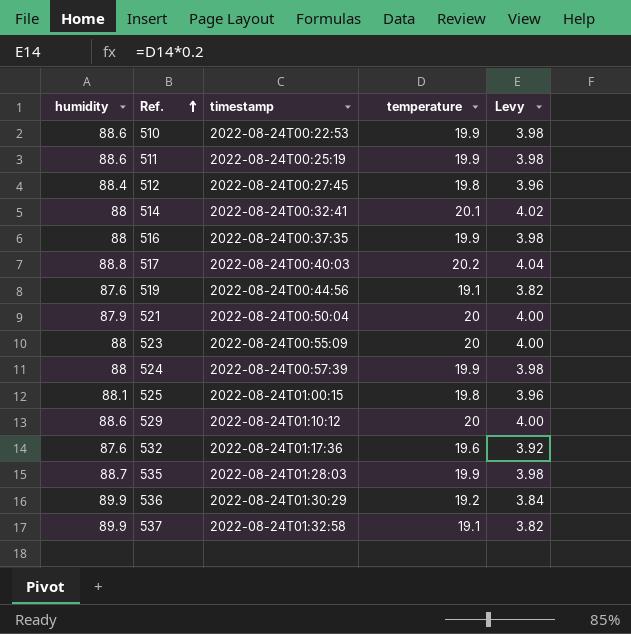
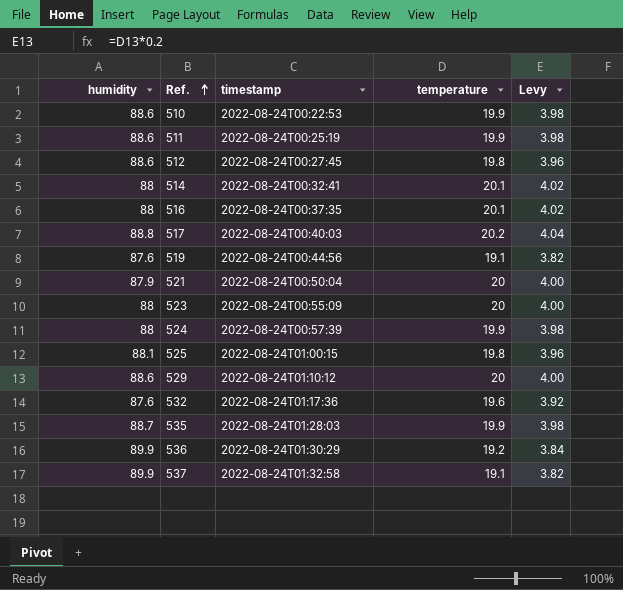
512 | humidity: 88.4 -> 88.6
516 | temperature: 19.9 -> 20.1
516 | Levy: 3.98 -> 4.02

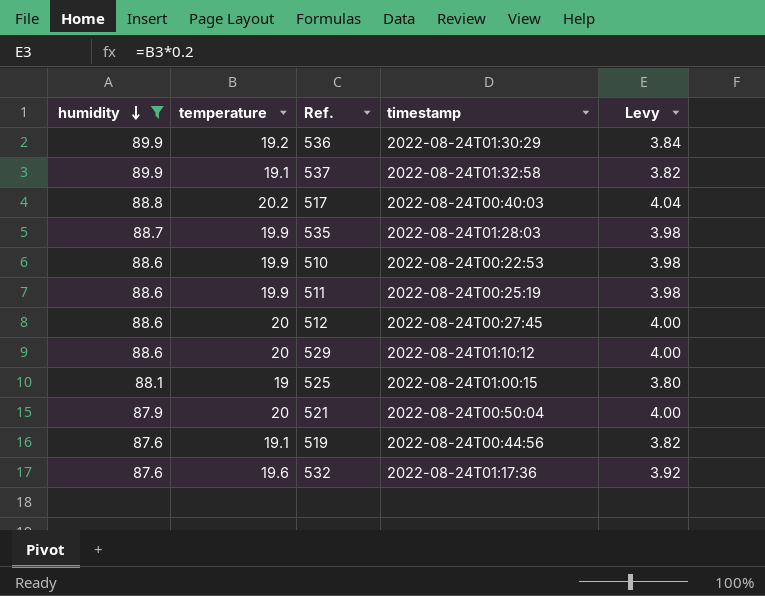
filter: none -> humidity != 88
row order: Ref. ascending -> humidity descending
column temperature | position: 4 -> 2
512 | temperature: 19.8 -> 20
512 | Levy: 3.96 -> 4.00
525 | temperature: 19.8 -> 19
525 | Levy: 3.96 -> 3.80

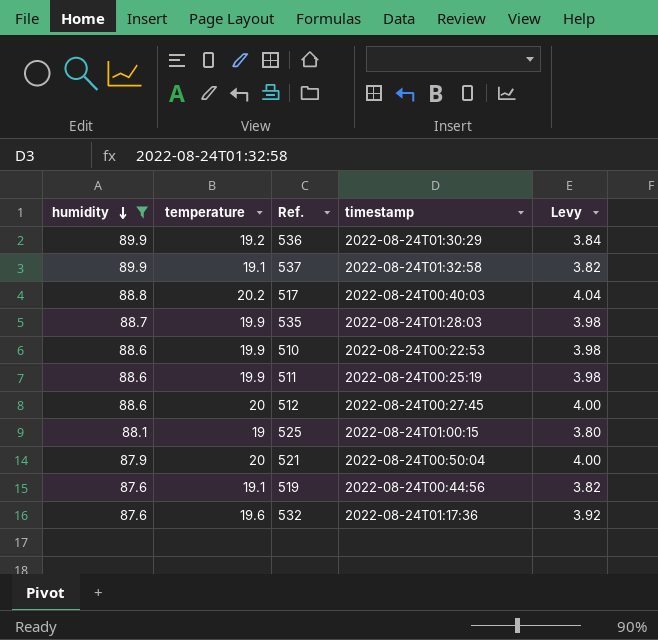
row 529: 88.6 | 20 | 2022-08-24T01:10:12 | 4.00 -> none

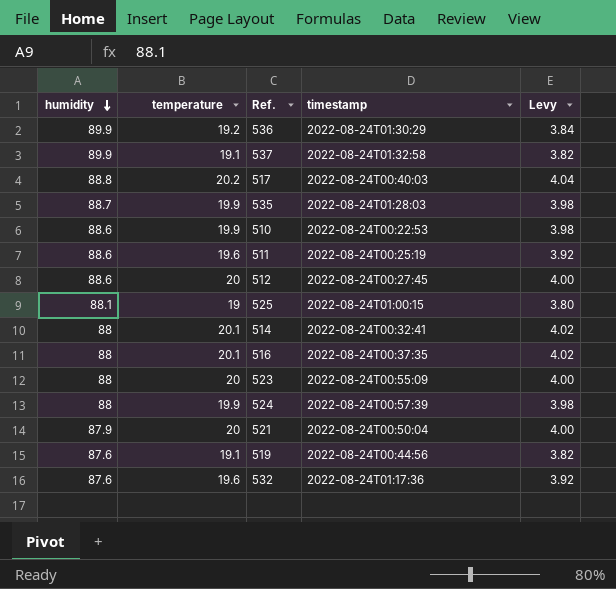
filter: humidity != 88 -> none
511 | temperature: 19.9 -> 19.6
511 | Levy: 3.98 -> 3.92

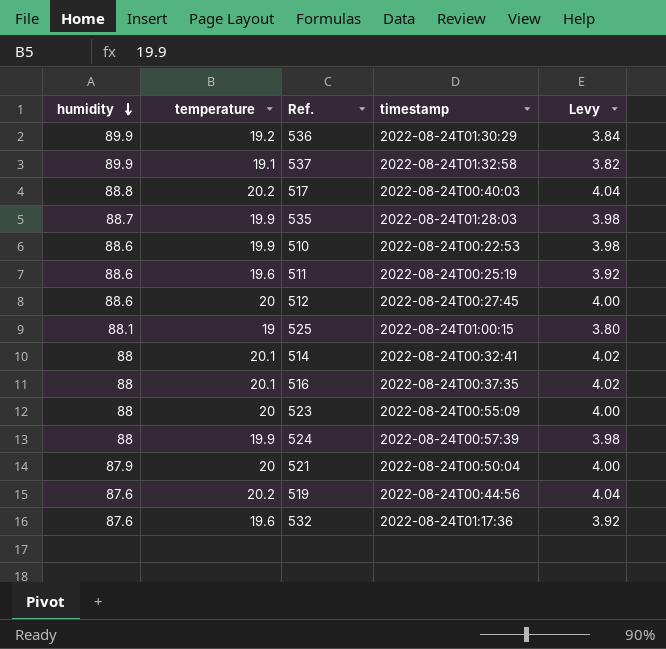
519 | temperature: 19.1 -> 20.2
519 | Levy: 3.82 -> 4.04

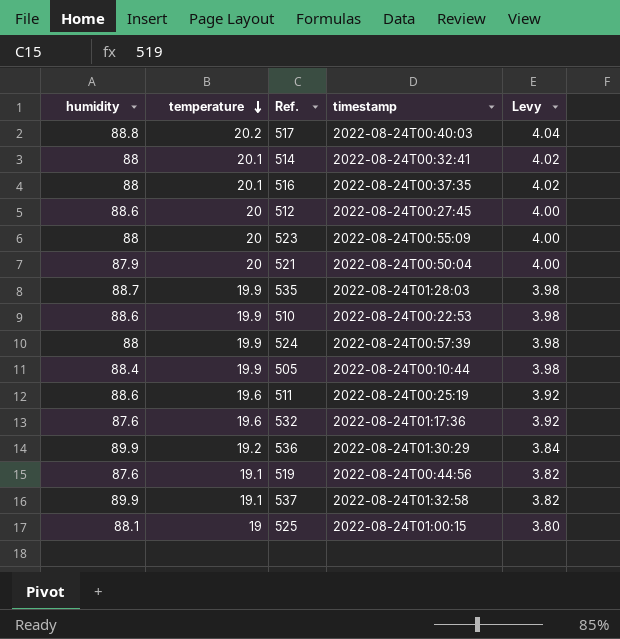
row order: humidity descending -> temperature descending
row 505: none -> 88.4 | 19.9 | 2022-08-24T00:10:44 | 3.98
519 | temperature: 20.2 -> 19.1
519 | Levy: 4.04 -> 3.82

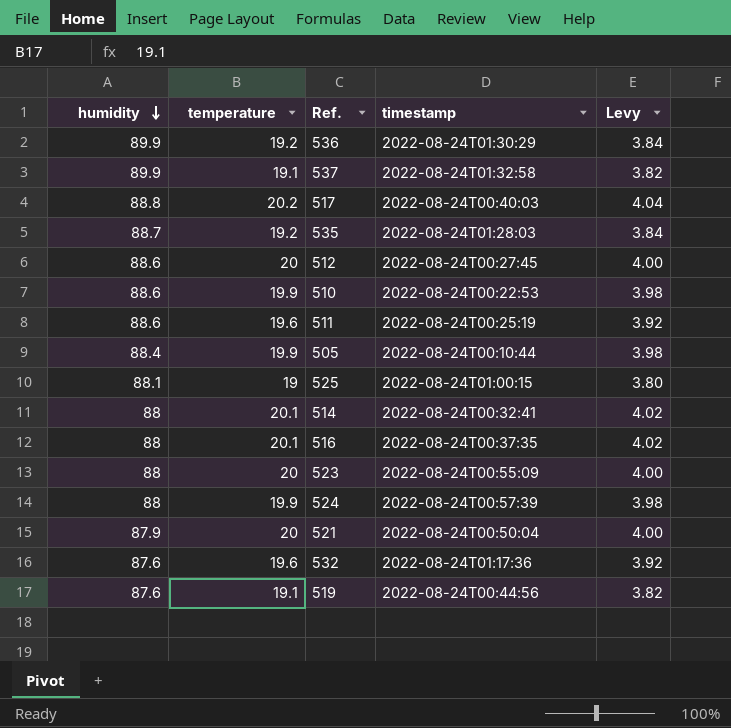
row order: temperature descending -> humidity descending
535 | temperature: 19.9 -> 19.2
535 | Levy: 3.98 -> 3.84

